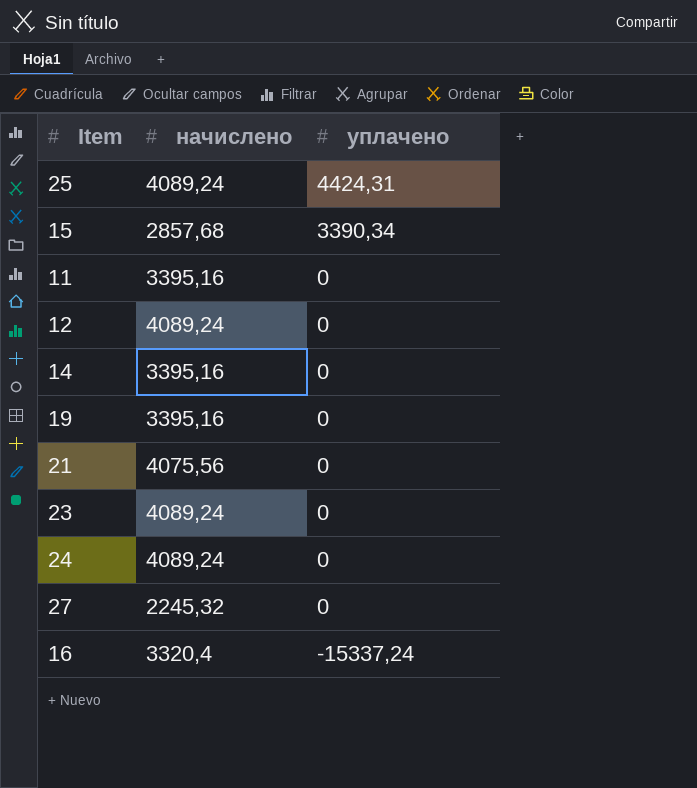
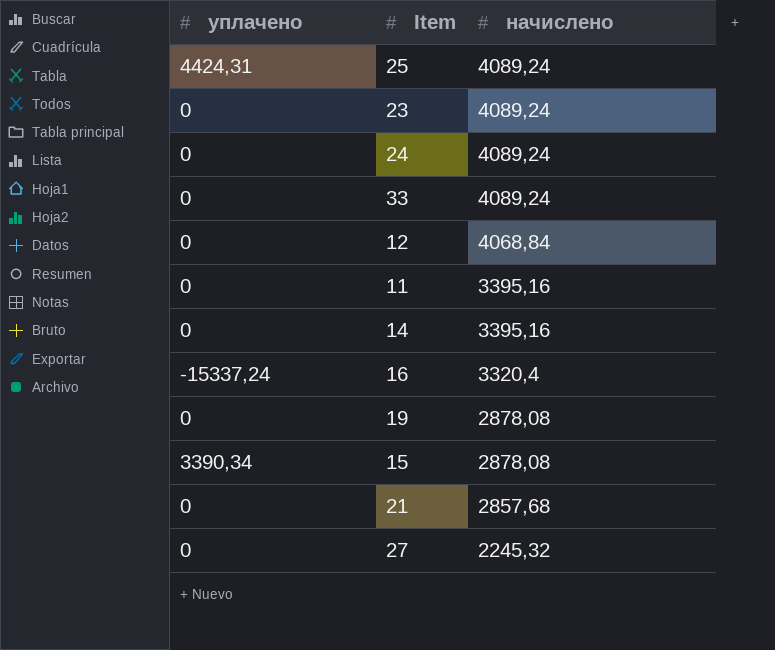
row order: уплачено descending -> начислено descending
column уплачено | position: 3 -> 1
row 33: none -> 0 | 4089,24
12 | начислено: 4089,24 -> 4068,84
19 | начислено: 3395,16 -> 2878,08
15 | начислено: 2857,68 -> 2878,08
21 | начислено: 4075,56 -> 2857,68

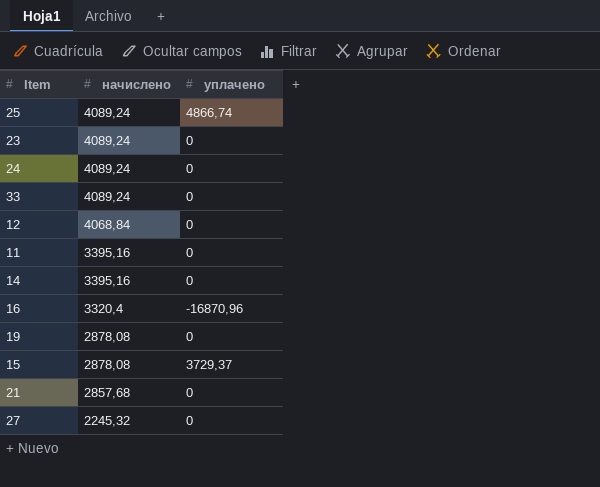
column уплачено | position: 1 -> 3
25 | уплачено: 4424,31 -> 4866,74
16 | уплачено: -15337,24 -> -16870,96
15 | уплачено: 3390,34 -> 3729,37

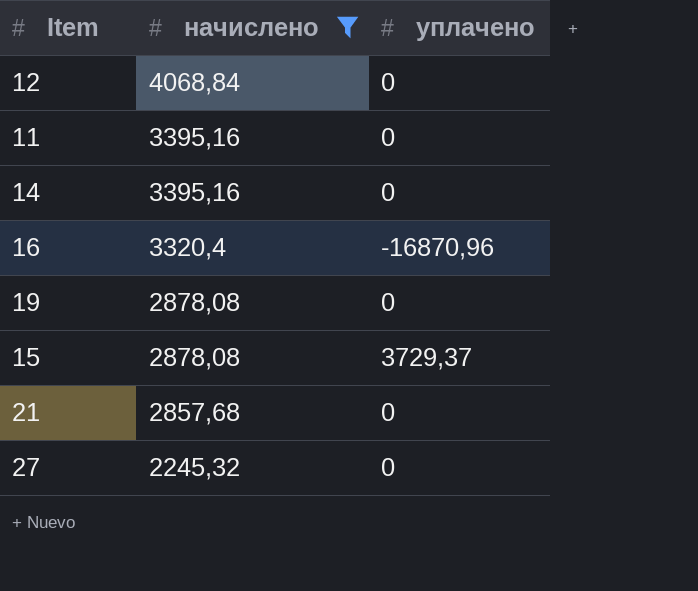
filter: none -> начислено != 4089,24

